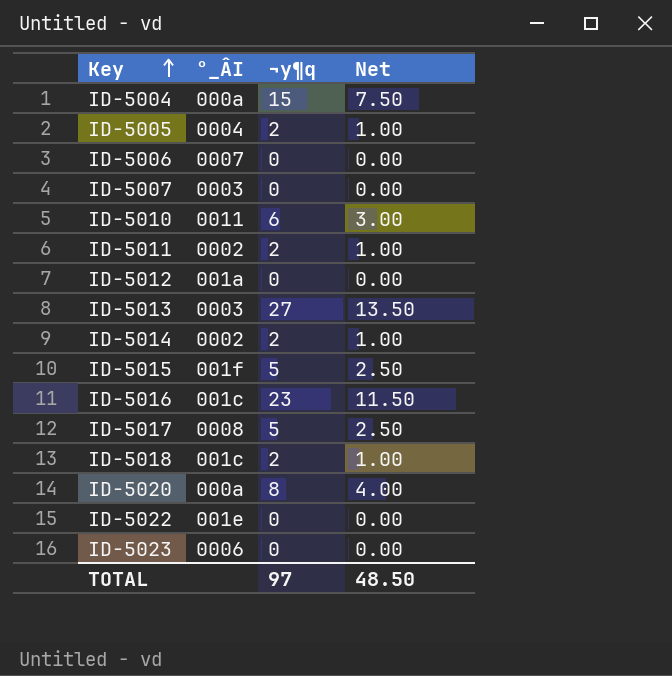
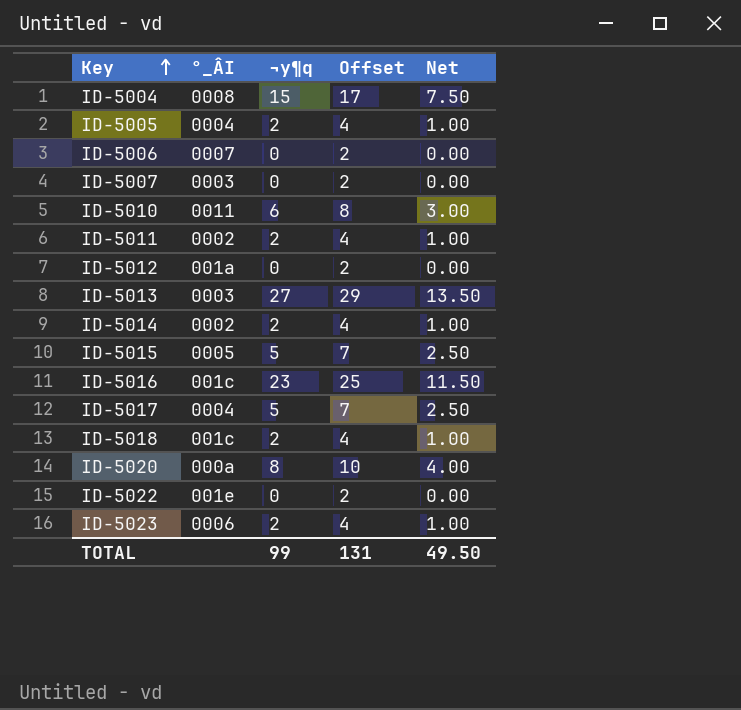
column Offset | formula: none -> [¬y¶q] + 2
ID-5004 | °_ÂI: 000a -> 0008
ID-5015 | °_ÂI: 001f -> 0005
ID-5017 | °_ÂI: 0008 -> 0004
ID-5023 | ¬y¶q: 0 -> 2
ID-5023 | Net: 0.00 -> 1.00
TOTAL | ¬y¶q: 97 -> 99
TOTAL | Net: 48.50 -> 49.50

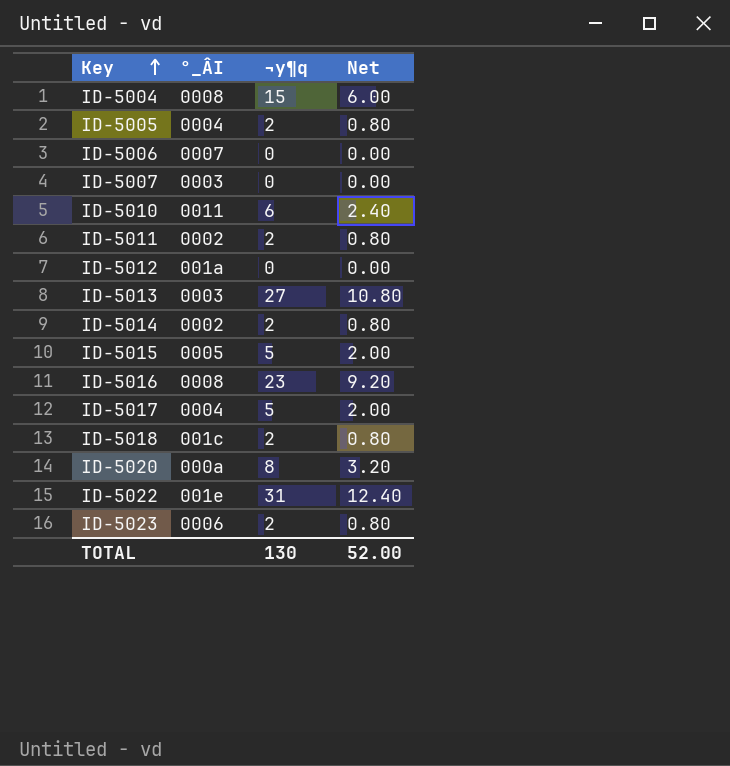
column Offset | formula: [¬y¶q] + 2 -> none
column Net | formula: [¬y¶q] * 0.5 -> [¬y¶q] * 0.4
ID-5016 | °_ÂI: 001c -> 0008
ID-5022 | ¬y¶q: 0 -> 31
TOTAL | ¬y¶q: 99 -> 130
TOTAL | Net: 49.50 -> 52.00

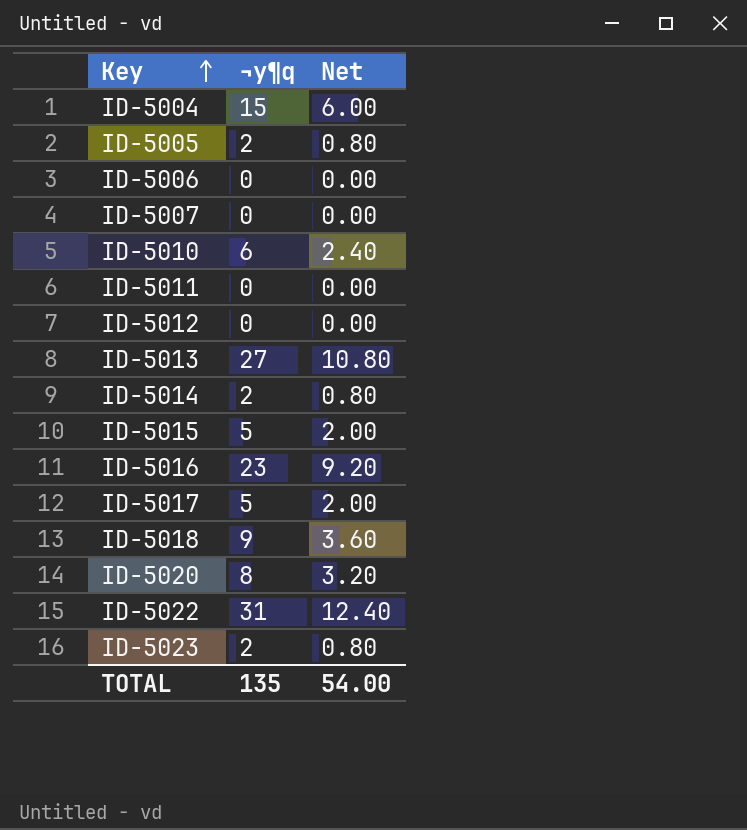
column °_ÂI | position: 2 -> none
ID-5011 | ¬y¶q: 2 -> 0
ID-5011 | Net: 0.80 -> 0.00
ID-5018 | ¬y¶q: 2 -> 9
ID-5018 | Net: 0.80 -> 3.60
TOTAL | ¬y¶q: 130 -> 135
TOTAL | Net: 52.00 -> 54.00

